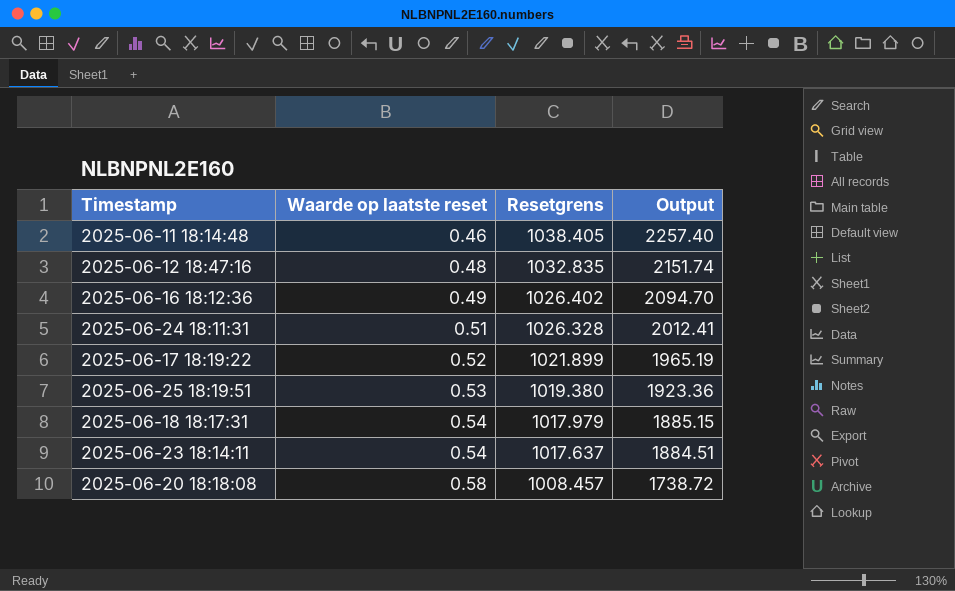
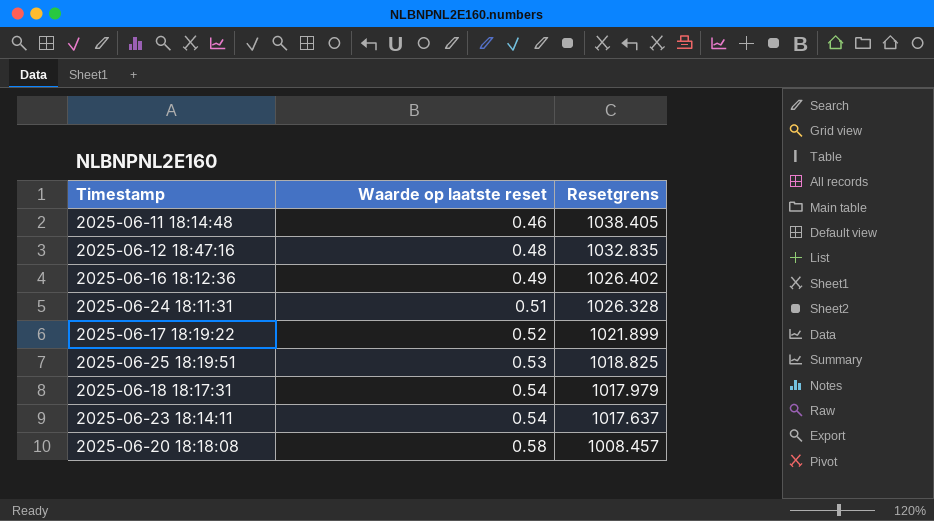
column Output | formula: [Resetgrens] / [Waarde op laatste reset] -> none
2025-06-25 18:19:51 | Resetgrens: 1019.380 -> 1018.825

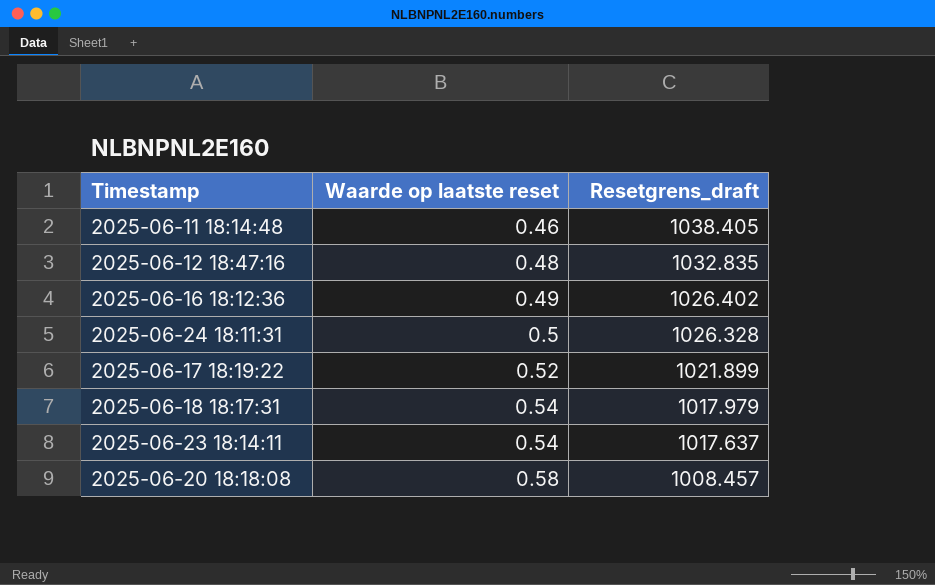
column name: Resetgrens -> Resetgrens_draft
row 2025-06-25 18:19:51: 0.53 | 1018.825 -> none
2025-06-24 18:11:31 | Waarde op laatste reset: 0.51 -> 0.5

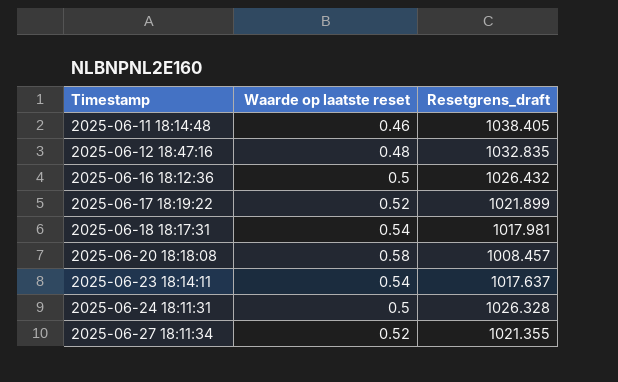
row order: Waarde op laatste reset ascending -> Timestamp ascending
2025-06-16 18:12:36 | Waarde op laatste reset: 0.49 -> 0.5
2025-06-16 18:12:36 | Resetgrens_draft: 1026.402 -> 1026.432
2025-06-18 18:17:31 | Resetgrens_draft: 1017.979 -> 1017.981
row 2025-06-27 18:11:34: none -> 0.52 | 1021.355

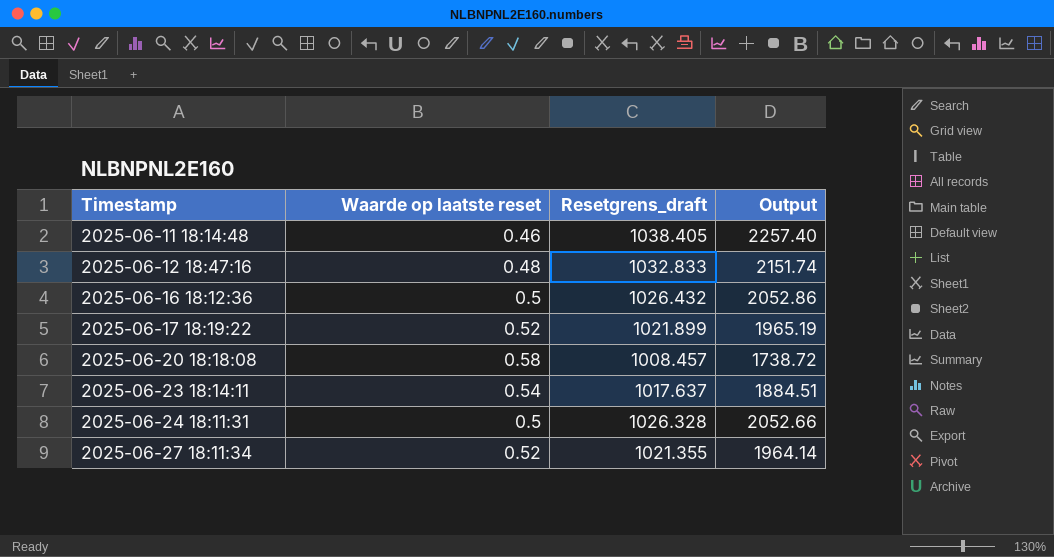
column Output | formula: none -> [Resetgrens_draft] / [Waarde op laatste reset]
row 2025-06-18 18:17:31: 0.54 | 1017.981 -> none
2025-06-12 18:47:16 | Resetgrens_draft: 1032.835 -> 1032.833

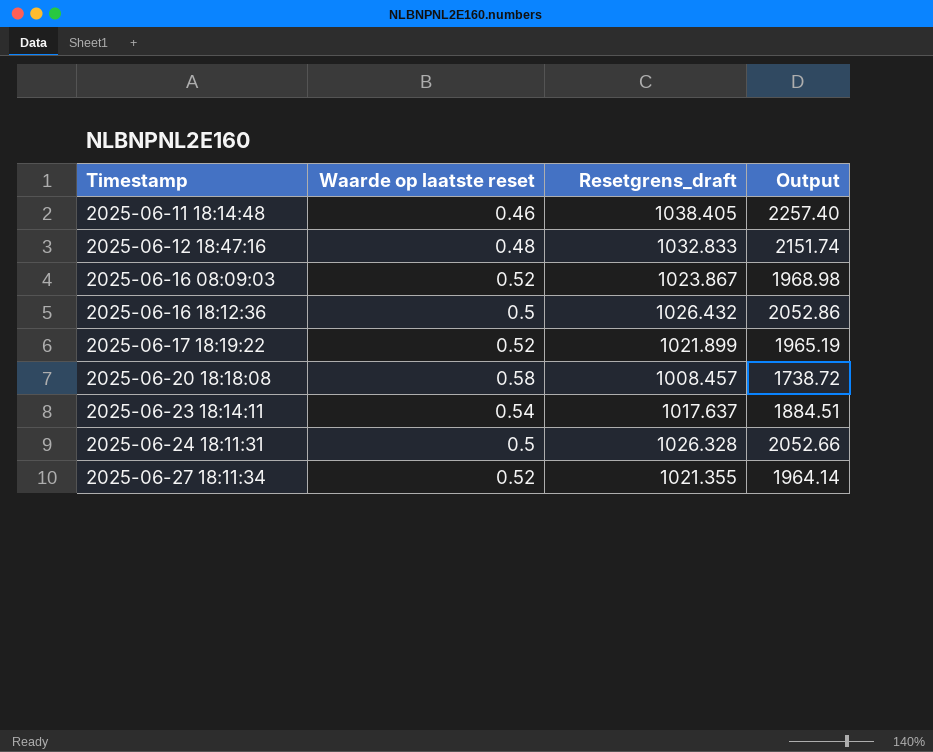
row 2025-06-16 08:09:03: none -> 0.52 | 1023.867 | 1968.98

